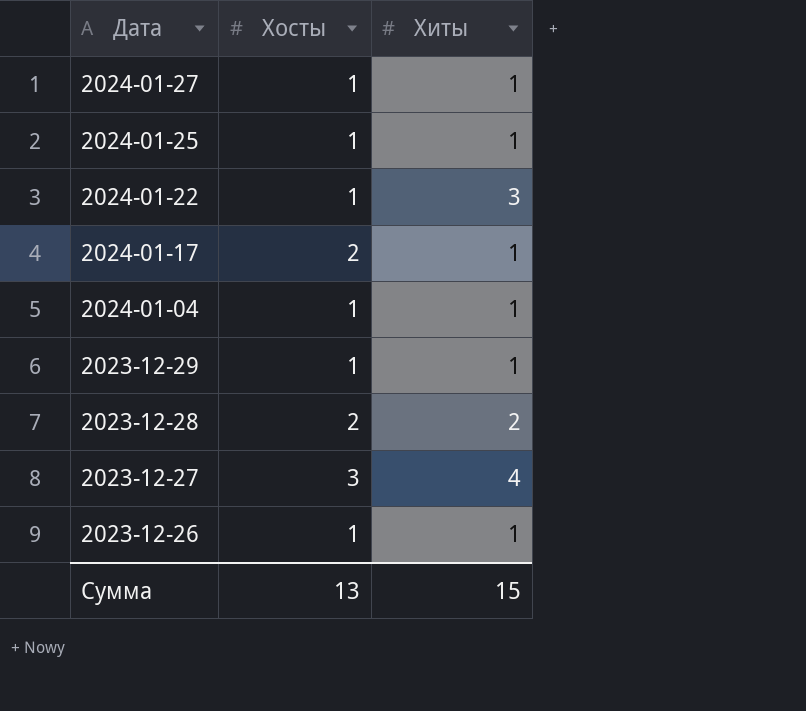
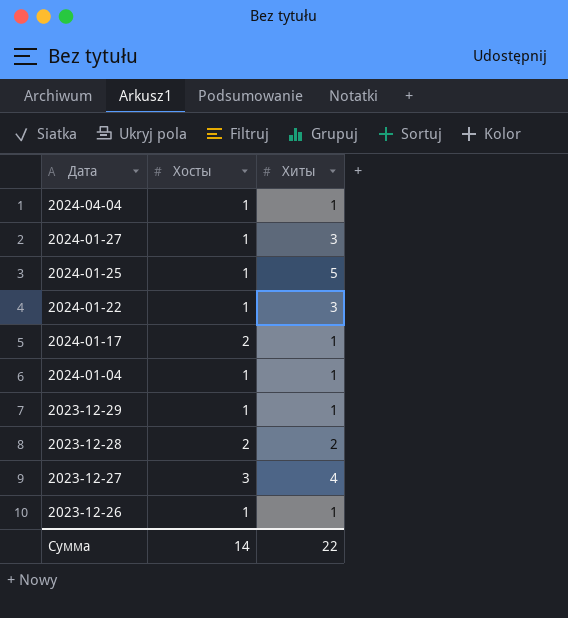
row 2024-04-04: none -> 1 | 1
2024-01-27 | Хиты: 1 -> 3
2024-01-25 | Хиты: 1 -> 5
Сумма | Хосты: 13 -> 14
Сумма | Хиты: 15 -> 22

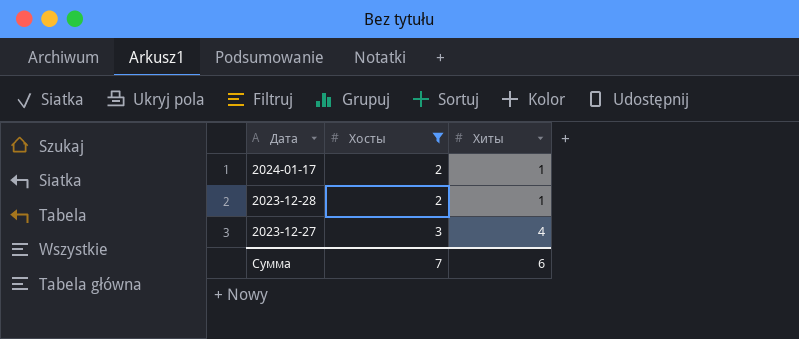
filter: none -> Хосты != 1
2023-12-28 | Хиты: 2 -> 1
Сумма | Хосты: 14 -> 7
Сумма | Хиты: 22 -> 6

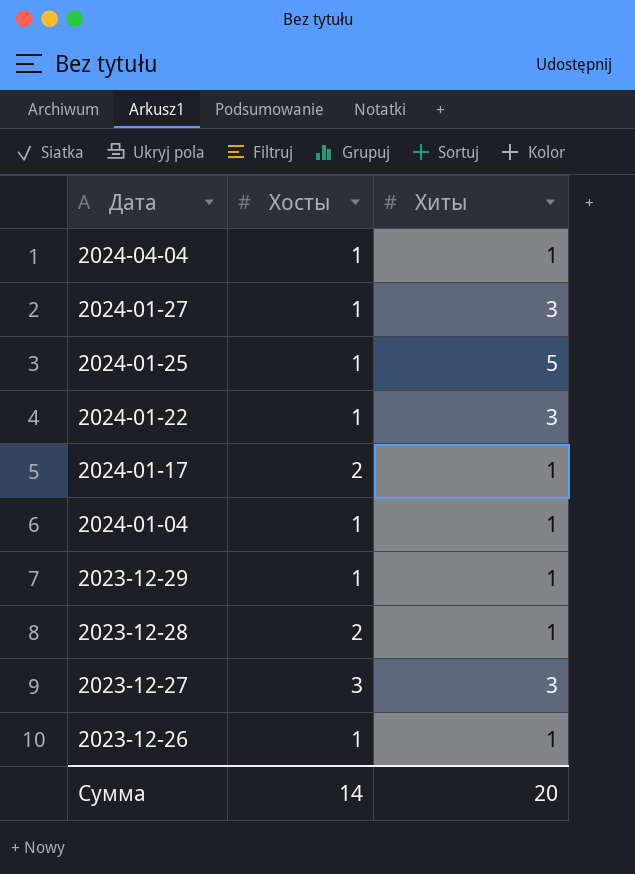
filter: Хосты != 1 -> none
2023-12-27 | Хиты: 4 -> 3
Сумма | Хосты: 7 -> 14
Сумма | Хиты: 6 -> 20

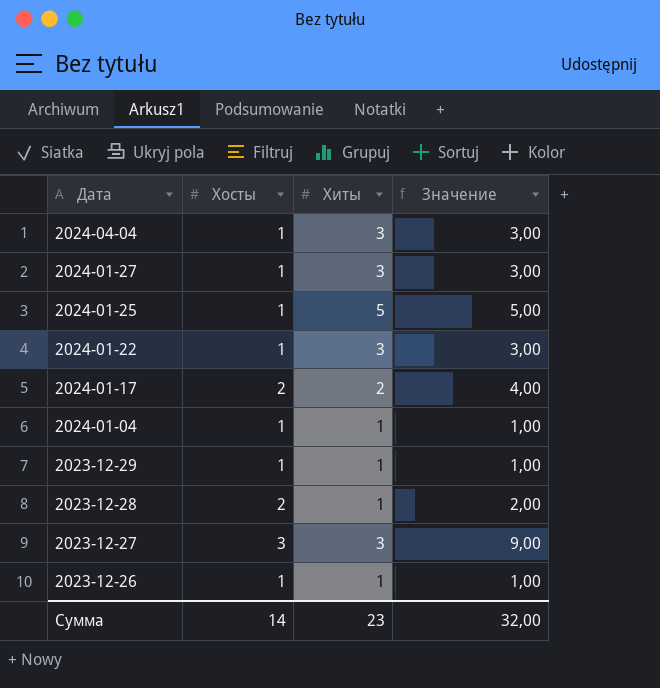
column Значение | formula: none -> [Хосты] * [Хиты]
2024-04-04 | Хиты: 1 -> 3
2024-01-17 | Хиты: 1 -> 2
Сумма | Хиты: 20 -> 23

